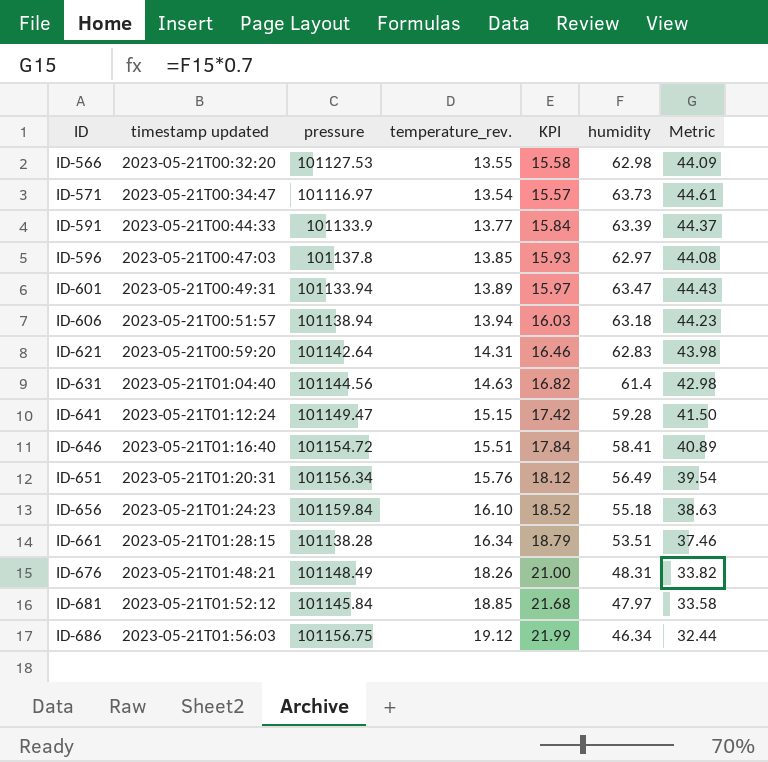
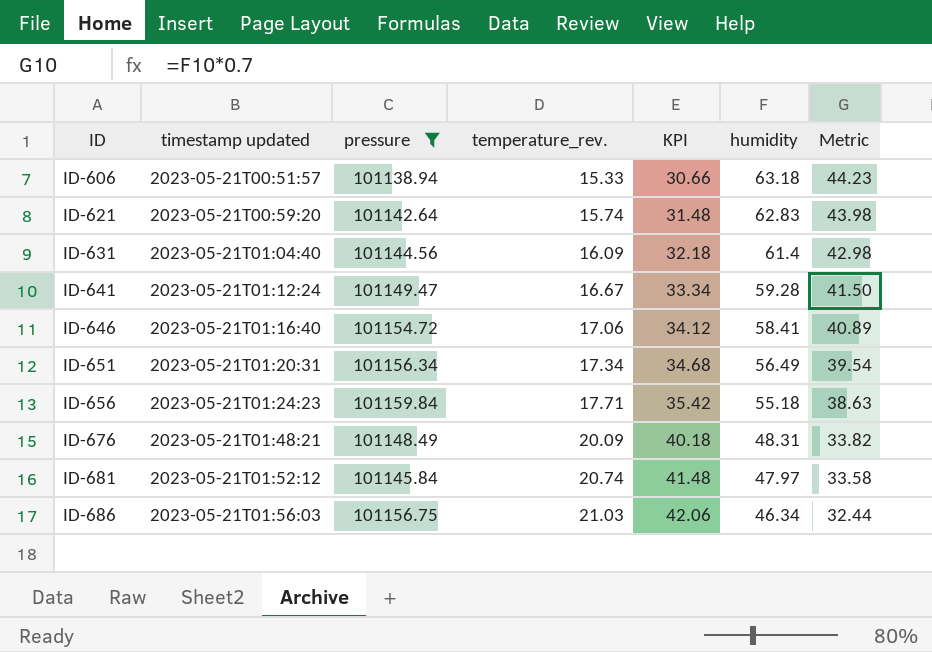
filter: none -> pressure >= 101138.94
column KPI | formula: [temperature_rev.] * 1.15 -> [temperature_rev.] * 2
ID-606 | temperature_rev.: 13.94 -> 15.33
ID-621 | temperature_rev.: 14.31 -> 15.74
ID-631 | temperature_rev.: 14.63 -> 16.09
ID-641 | temperature_rev.: 15.15 -> 16.67
ID-646 | temperature_rev.: 15.51 -> 17.06
ID-651 | temperature_rev.: 15.76 -> 17.34
ID-656 | temperature_rev.: 16.10 -> 17.71
ID-676 | temperature_rev.: 18.26 -> 20.09
ID-681 | temperature_rev.: 18.85 -> 20.74
ID-686 | temperature_rev.: 19.12 -> 21.03

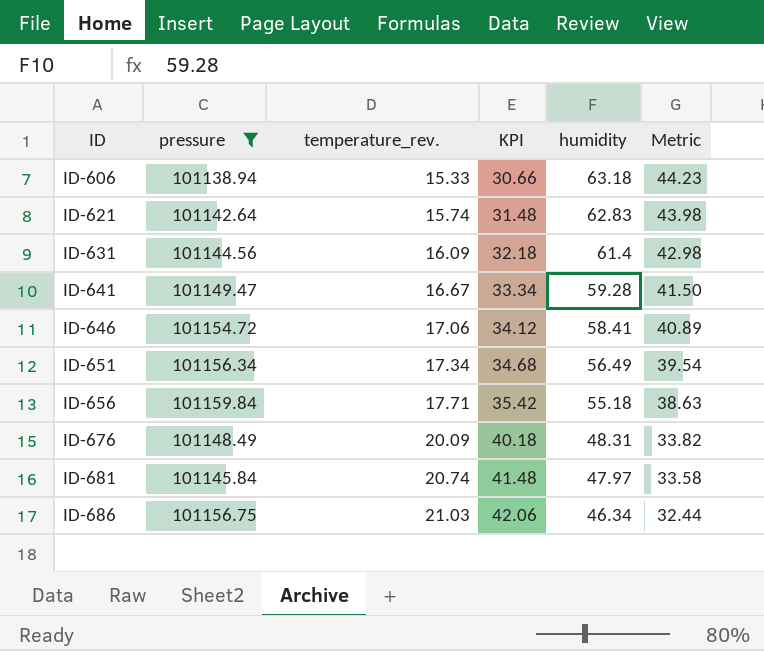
column timestamp updated | position: 2 -> none

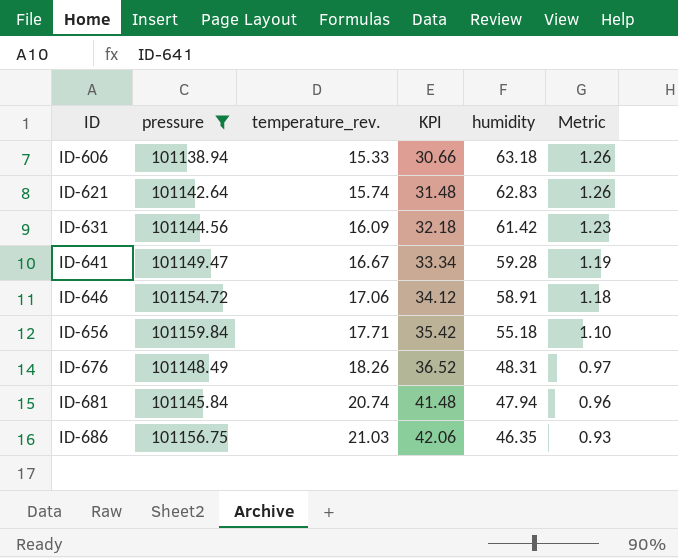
column Metric | formula: [humidity] * 0.7 -> [humidity] * 0.02
row ID-651: 101156.34 | 17.34 | 34.68 | 56.49 | 39.54 -> none
ID-631 | humidity: 61.4 -> 61.42
ID-646 | humidity: 58.41 -> 58.91
ID-676 | temperature_rev.: 20.09 -> 18.26
ID-676 | KPI: 40.18 -> 36.52
ID-681 | humidity: 47.97 -> 47.94
ID-686 | humidity: 46.34 -> 46.35

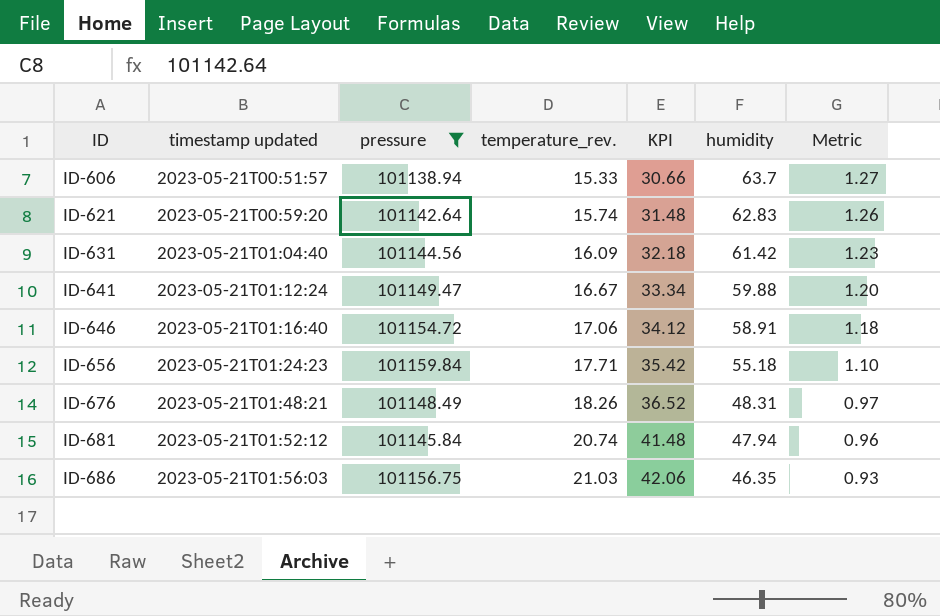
column timestamp updated | position: none -> 2
ID-606 | humidity: 63.18 -> 63.7
ID-606 | Metric: 1.26 -> 1.27
ID-641 | humidity: 59.28 -> 59.88
ID-641 | Metric: 1.19 -> 1.20

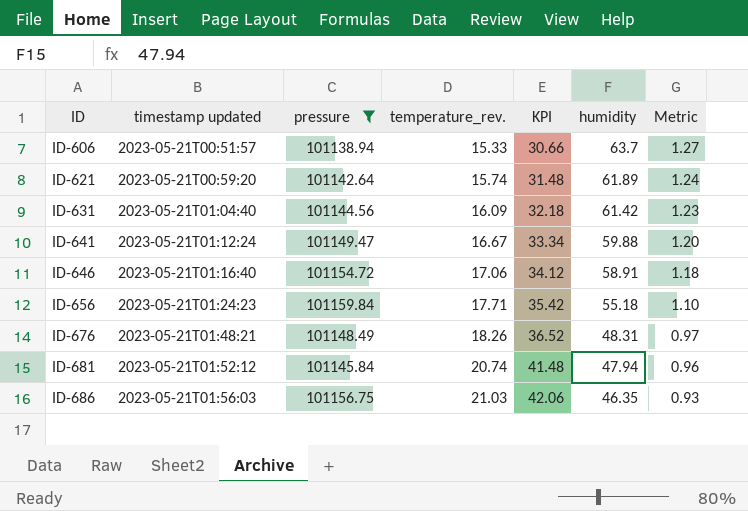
ID-621 | humidity: 62.83 -> 61.89
ID-621 | Metric: 1.26 -> 1.24

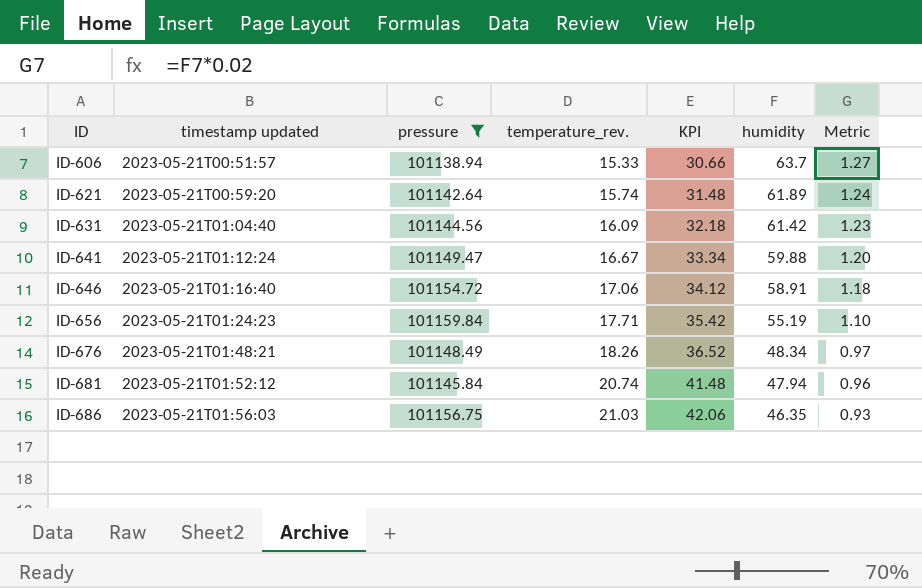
ID-656 | humidity: 55.18 -> 55.19
ID-676 | humidity: 48.31 -> 48.34

